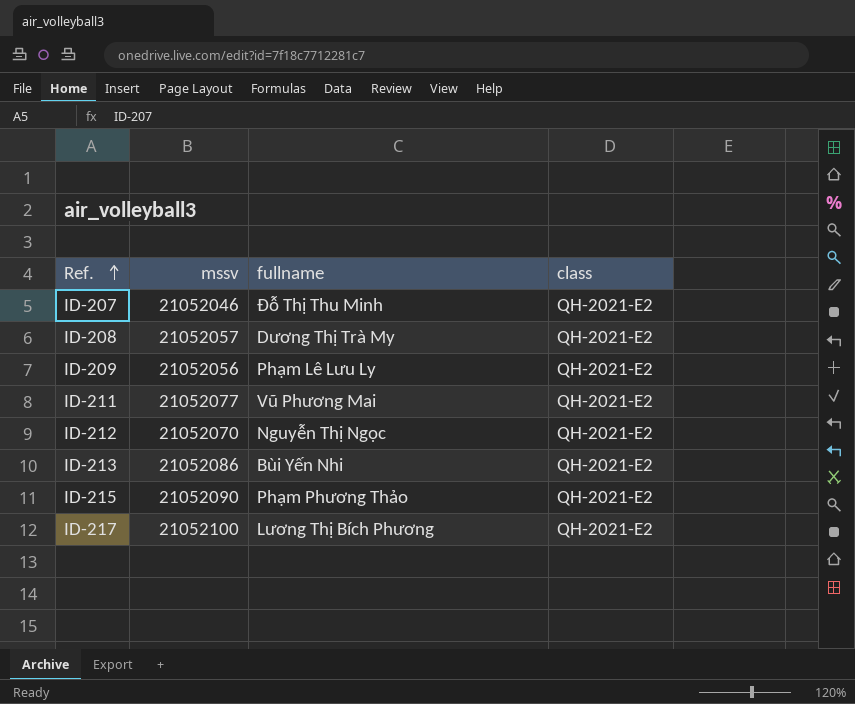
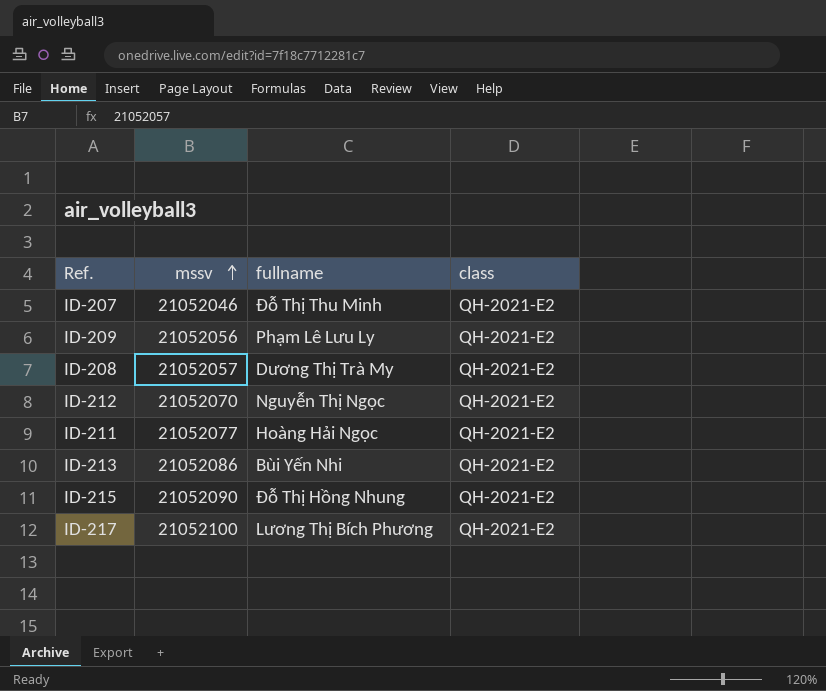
row order: Ref. ascending -> mssv ascending
ID-211 | fullname: Vũ Phương Mai -> Hoàng Hải Ngọc
ID-215 | fullname: Phạm Phương Thảo -> Đỗ Thị Hồng Nhung

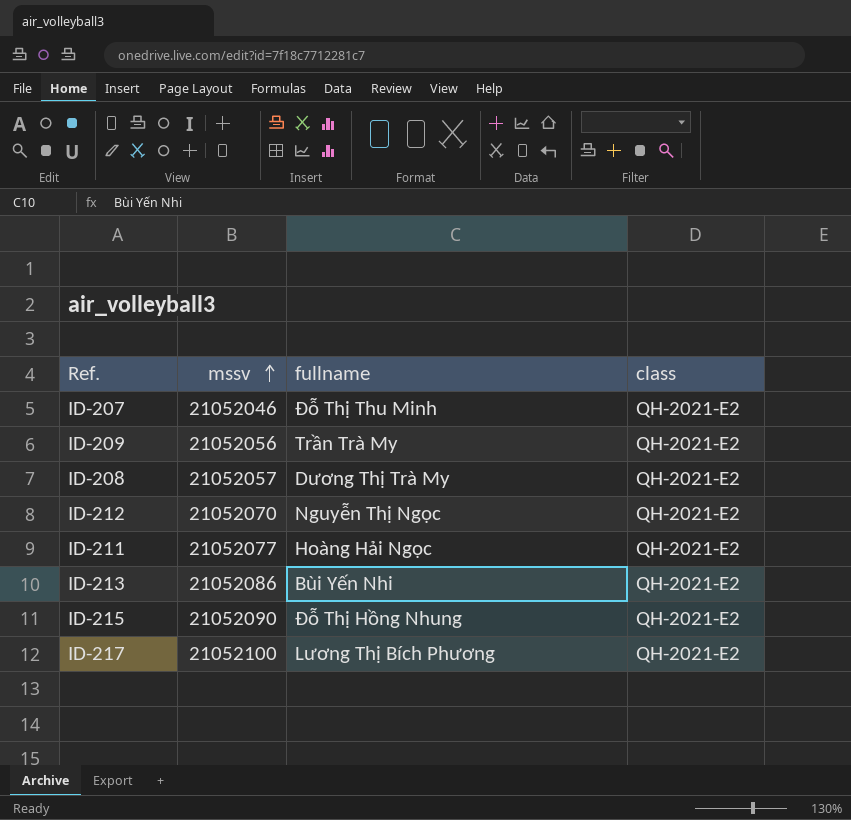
ID-209 | fullname: Phạm Lê Lưu Ly -> Trần Trà My

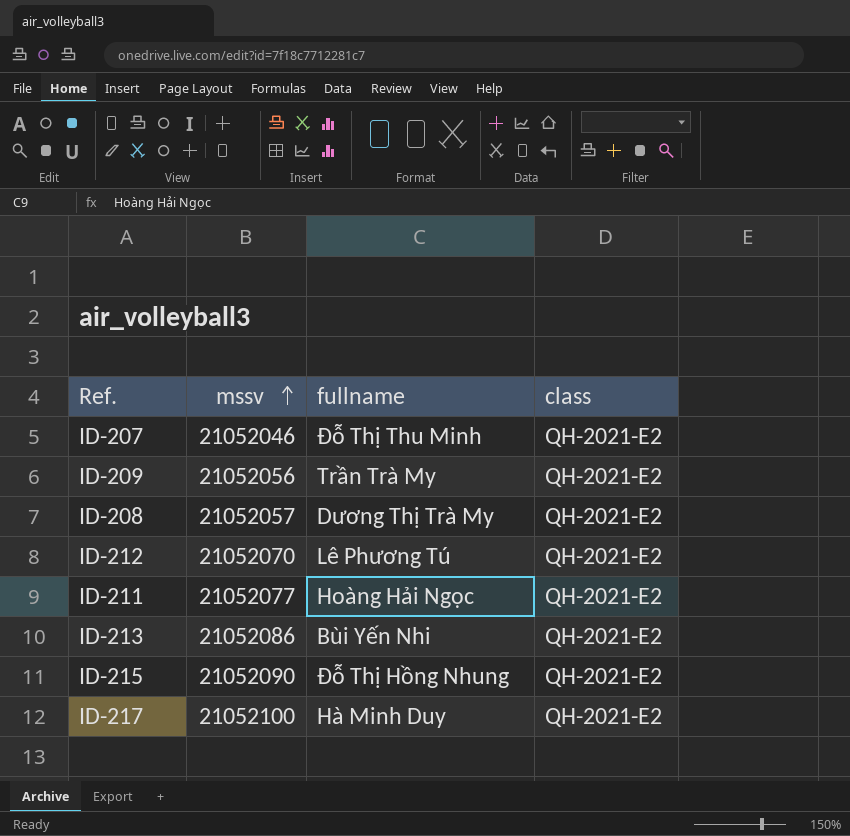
ID-212 | fullname: Nguyễn Thị Ngọc -> Lê Phương Tú
ID-217 | fullname: Lương Thị Bích Phương -> Hà Minh Duy

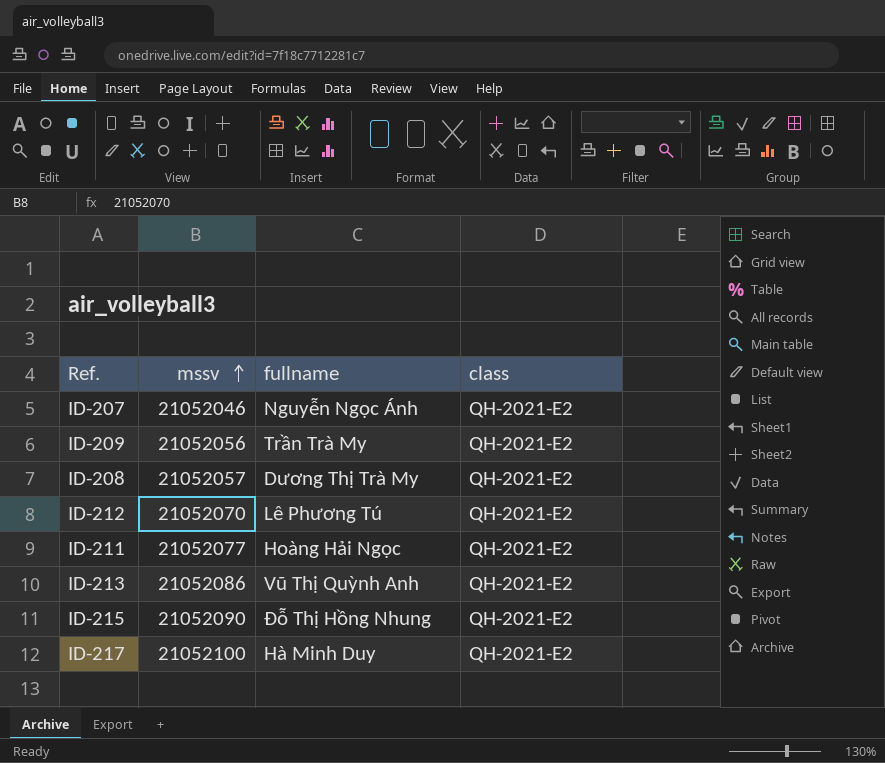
ID-207 | fullname: Đỗ Thị Thu Minh -> Nguyễn Ngọc Ánh
ID-213 | fullname: Bùi Yến Nhi -> Vũ Thị Quỳnh Anh

